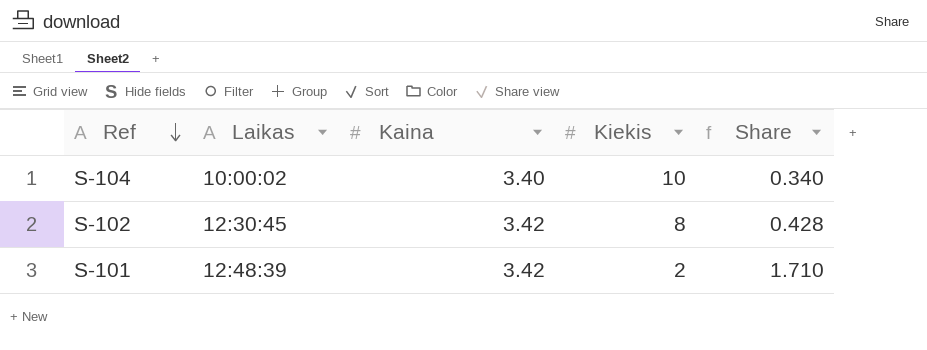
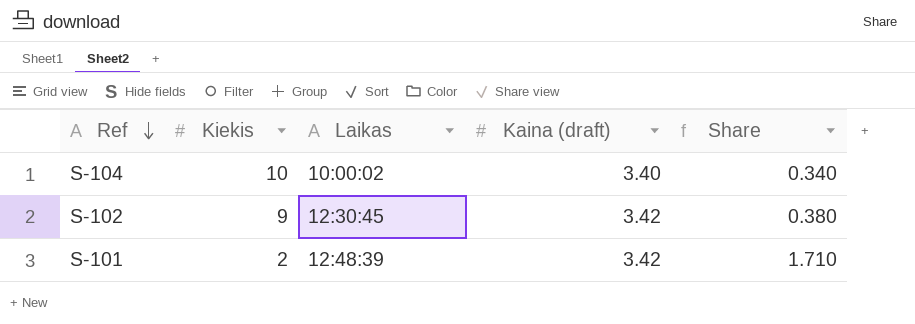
column Kiekis | position: 4 -> 2
column name: Kaina -> Kaina (draft)
S-102 | Kiekis: 8 -> 9
S-102 | Share: 0.428 -> 0.380

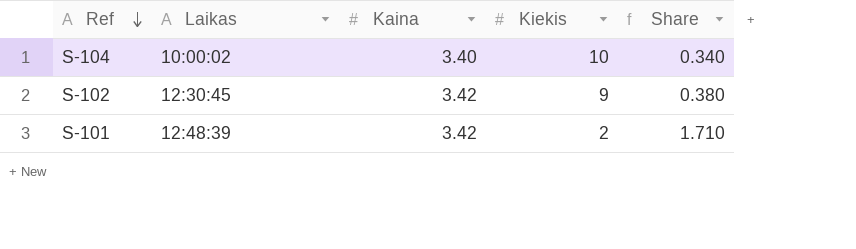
column name: Kaina (draft) -> Kaina
column Kiekis | position: 2 -> 4

